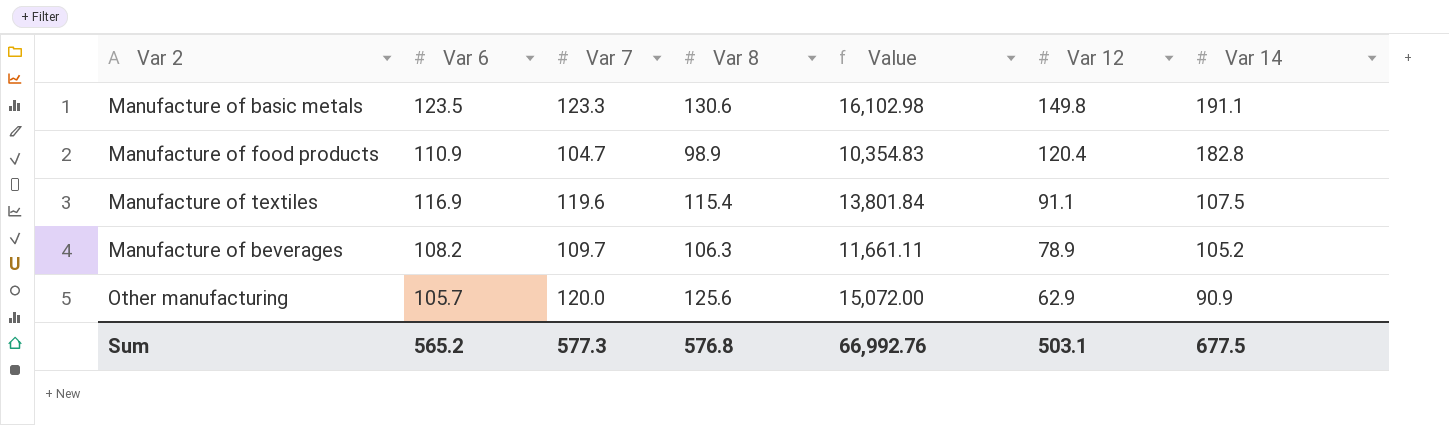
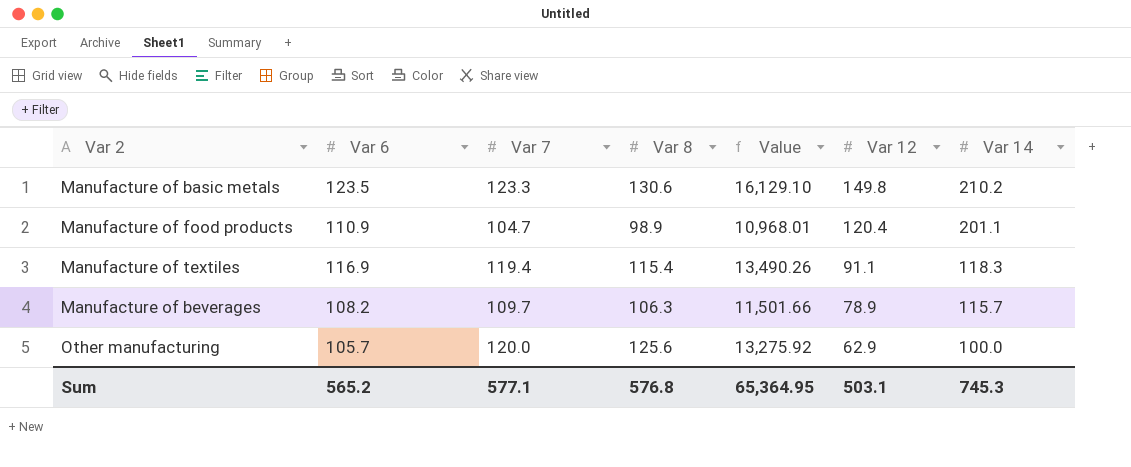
column Value | formula: [Var 7] * [Var 8] -> [Var 6] * [Var 8]
Manufacture of basic metals | Var 14: 191.1 -> 210.2
Manufacture of food products | Var 14: 182.8 -> 201.1
Manufacture of textiles | Var 7: 119.6 -> 119.4
Manufacture of textiles | Var 14: 107.5 -> 118.3
Manufacture of beverages | Var 14: 105.2 -> 115.7
Other manufacturing | Var 14: 90.9 -> 100.0
Sum | Var 7: 577.3 -> 577.1
Sum | Value: 66,992.76 -> 65,364.95
Sum | Var 14: 677.5 -> 745.3

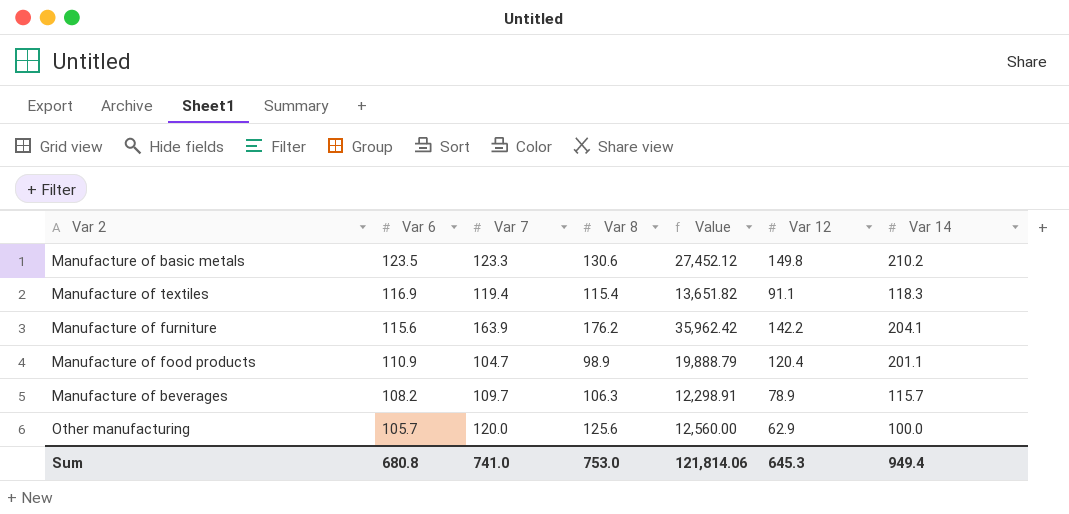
row order: Var 12 descending -> Var 6 descending
column Value | formula: [Var 6] * [Var 8] -> [Var 8] * [Var 14]
row Manufacture of furniture: none -> 115.6 | 163.9 | 176.2 | 35,962.42 | 142.2 | 204.1
Sum | Var 6: 565.2 -> 680.8
Sum | Var 7: 577.1 -> 741.0
Sum | Var 8: 576.8 -> 753.0
Sum | Value: 65,364.95 -> 121,814.06
Sum | Var 12: 503.1 -> 645.3
Sum | Var 14: 745.3 -> 949.4

